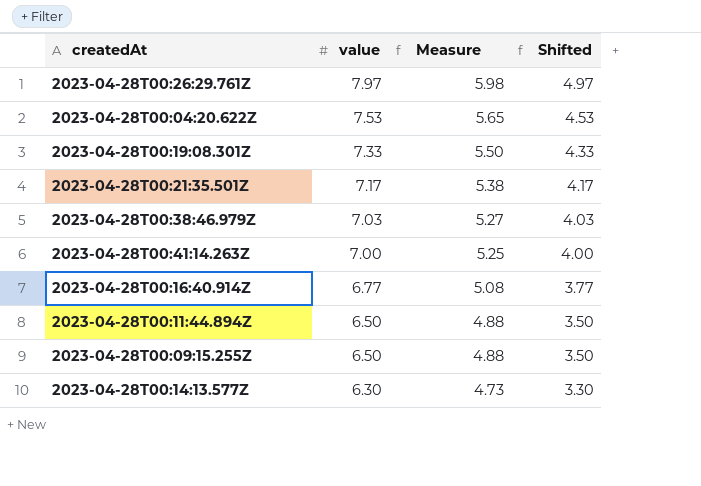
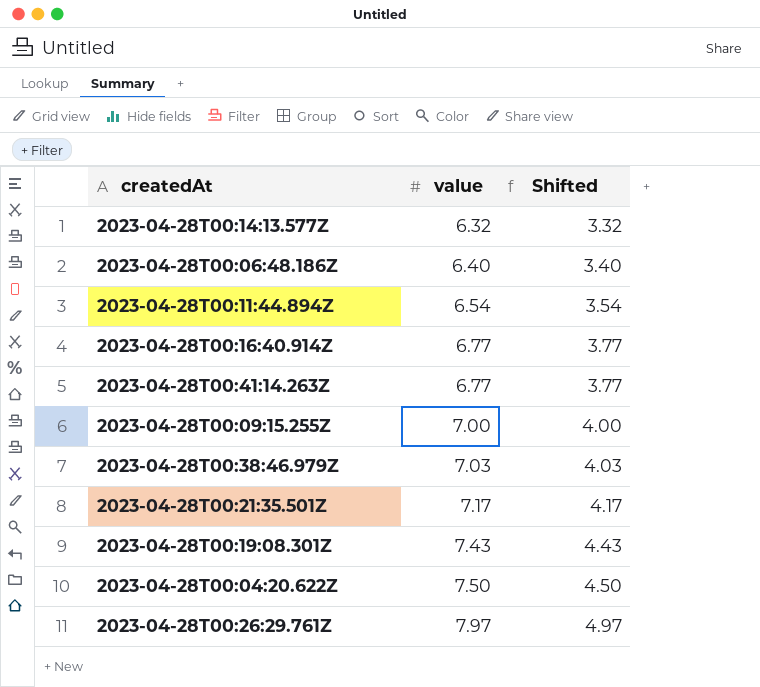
row order: value descending -> value ascending
column Measure | formula: [value] * 0.75 -> none
2023-04-28T00:14:13.577Z | value: 6.30 -> 6.32
2023-04-28T00:14:13.577Z | Shifted: 3.30 -> 3.32
row 2023-04-28T00:06:48.186Z: none -> 6.40 | 3.40
2023-04-28T00:11:44.894Z | value: 6.50 -> 6.54
2023-04-28T00:11:44.894Z | Shifted: 3.50 -> 3.54
2023-04-28T00:41:14.263Z | value: 7.00 -> 6.77
2023-04-28T00:41:14.263Z | Shifted: 4.00 -> 3.77
2023-04-28T00:09:15.255Z | value: 6.50 -> 7.00
2023-04-28T00:09:15.255Z | Shifted: 3.50 -> 4.00
2023-04-28T00:19:08.301Z | value: 7.33 -> 7.43
2023-04-28T00:19:08.301Z | Shifted: 4.33 -> 4.43
2023-04-28T00:04:20.622Z | value: 7.53 -> 7.50
2023-04-28T00:04:20.622Z | Shifted: 4.53 -> 4.50

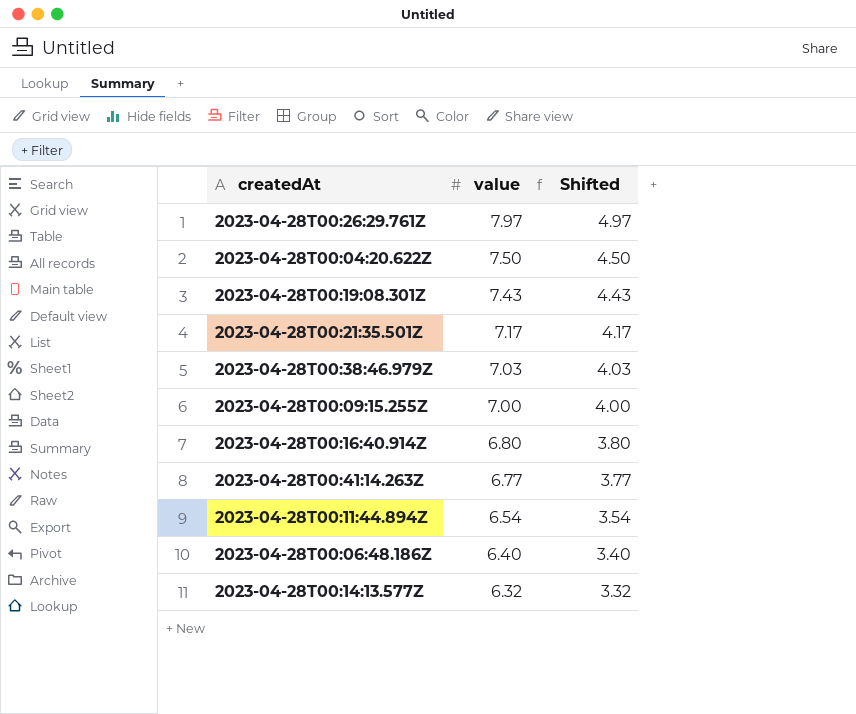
row order: value ascending -> value descending
2023-04-28T00:16:40.914Z | value: 6.77 -> 6.80
2023-04-28T00:16:40.914Z | Shifted: 3.77 -> 3.80

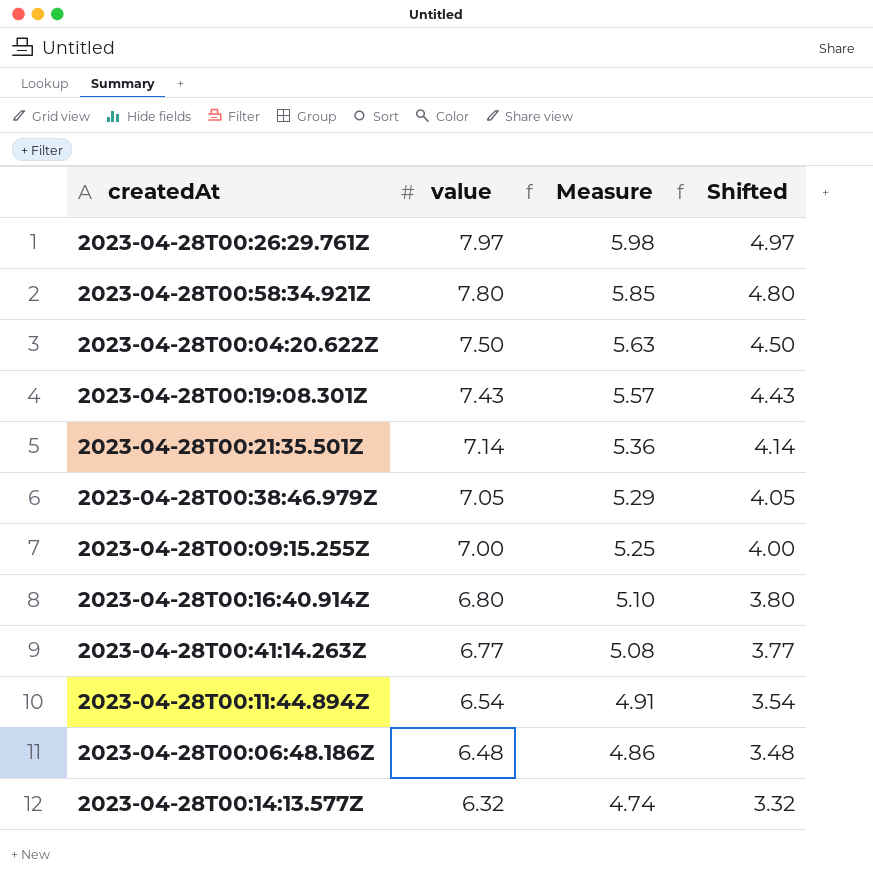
column Measure | formula: none -> [value] * 0.75
row 2023-04-28T00:58:34.921Z: none -> 7.80 | 5.85 | 4.80
2023-04-28T00:21:35.501Z | value: 7.17 -> 7.14
2023-04-28T00:21:35.501Z | Shifted: 4.17 -> 4.14
2023-04-28T00:38:46.979Z | value: 7.03 -> 7.05
2023-04-28T00:38:46.979Z | Shifted: 4.03 -> 4.05
2023-04-28T00:06:48.186Z | value: 6.40 -> 6.48
2023-04-28T00:06:48.186Z | Shifted: 3.40 -> 3.48

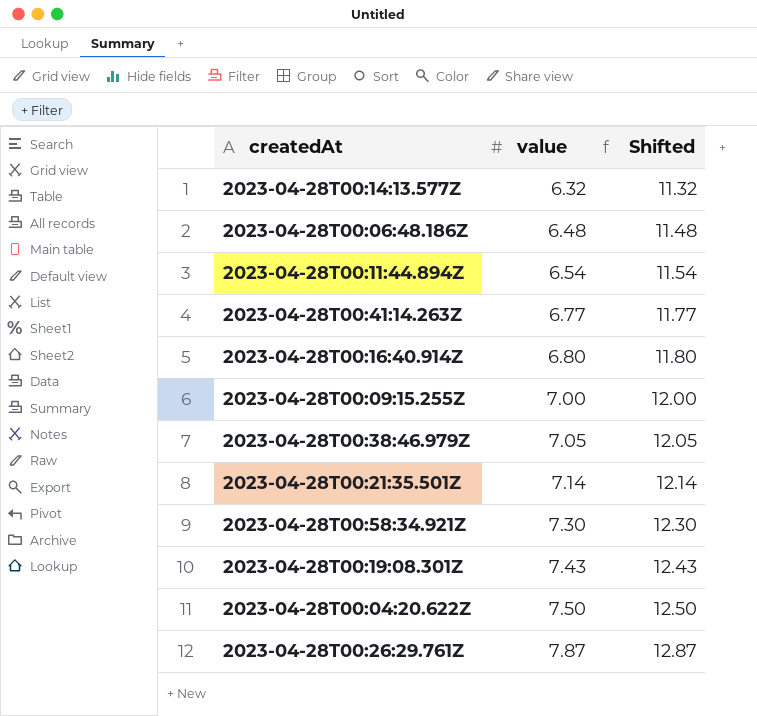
row order: value descending -> value ascending
column Measure | formula: [value] * 0.75 -> none
column Shifted | formula: [value] - 3 -> [value] + 5
2023-04-28T00:58:34.921Z | value: 7.80 -> 7.30
2023-04-28T00:26:29.761Z | value: 7.97 -> 7.87

